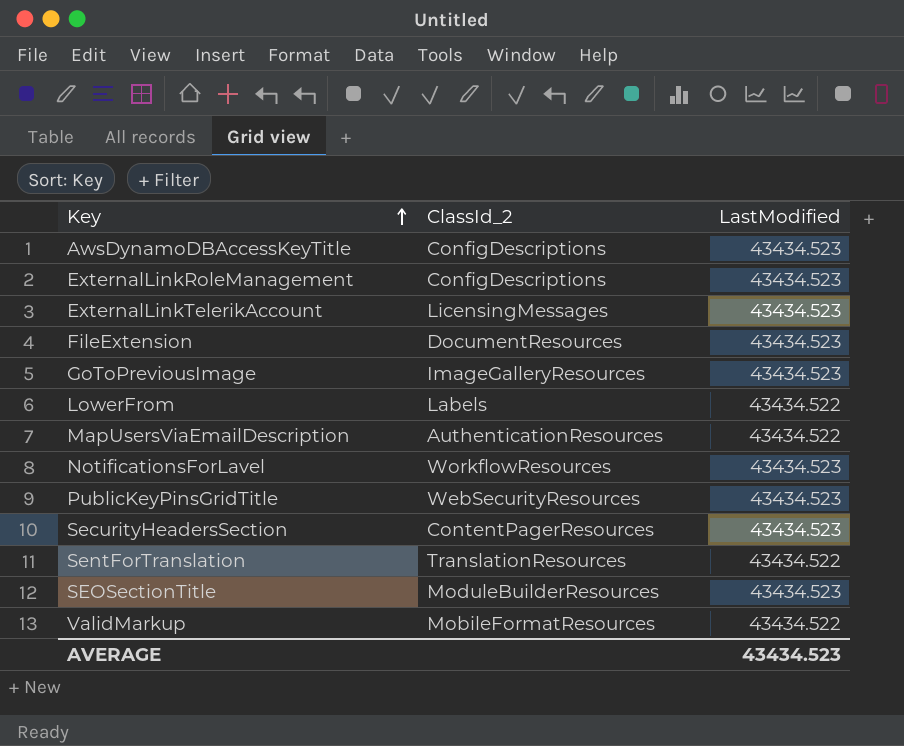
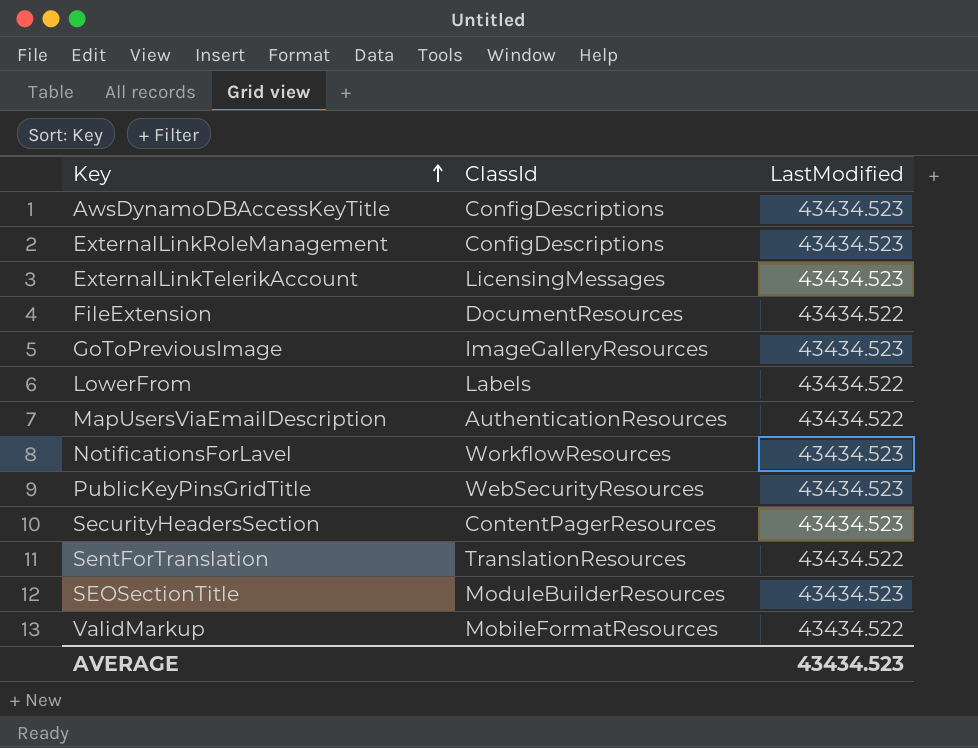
column name: ClassId_2 -> ClassId
FileExtension | LastModified: 43434.523 -> 43434.522

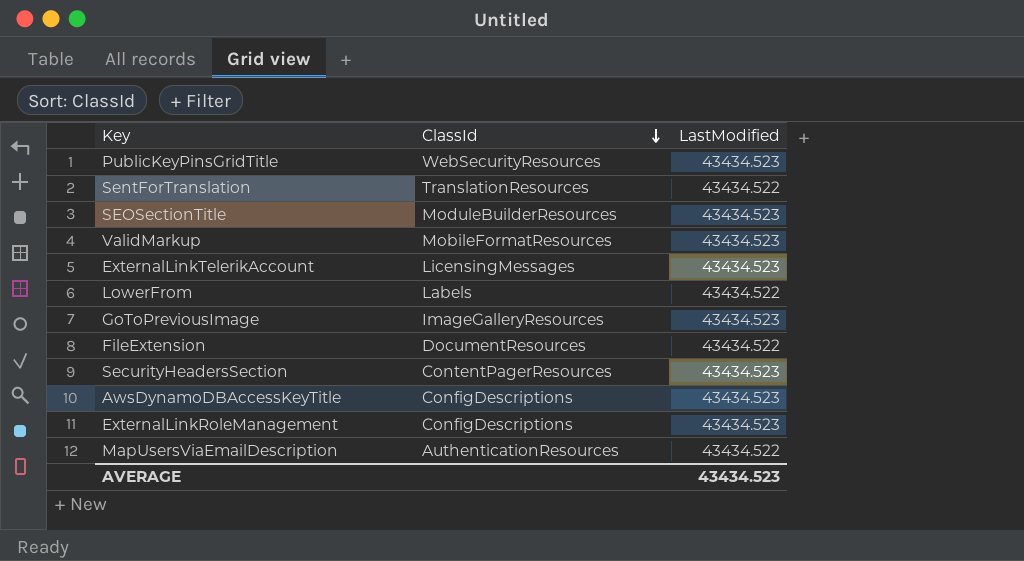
row order: Key ascending -> ClassId descending
row NotificationsForLavel: WorkflowResources | 43434.523 -> none
ValidMarkup | LastModified: 43434.522 -> 43434.523

